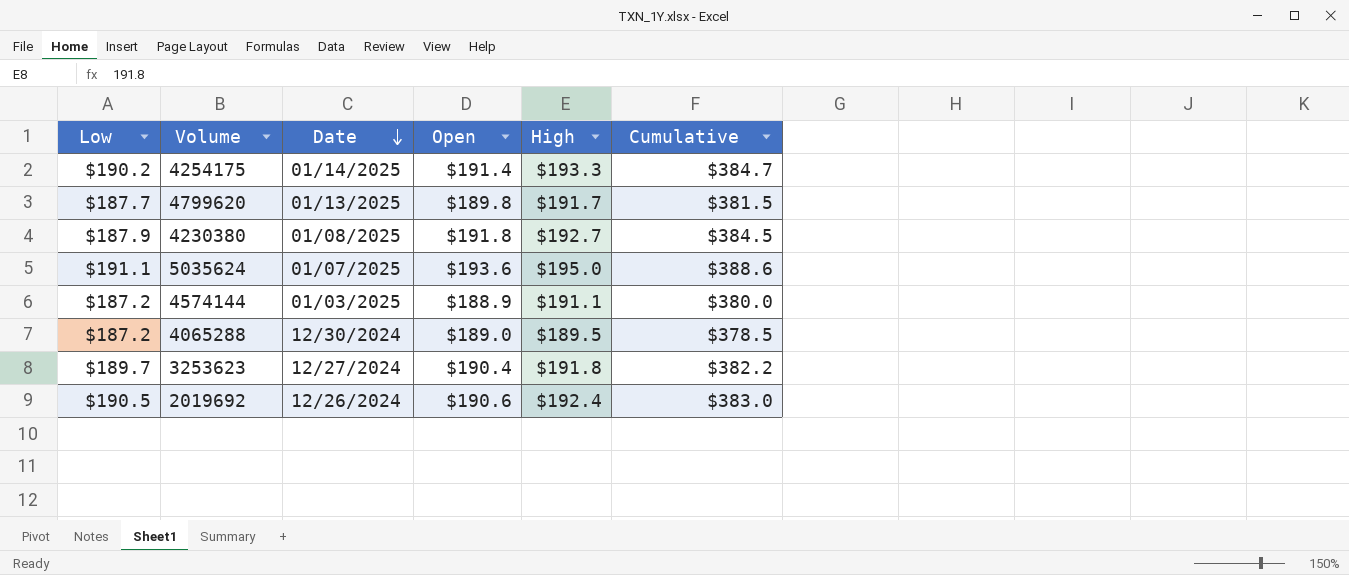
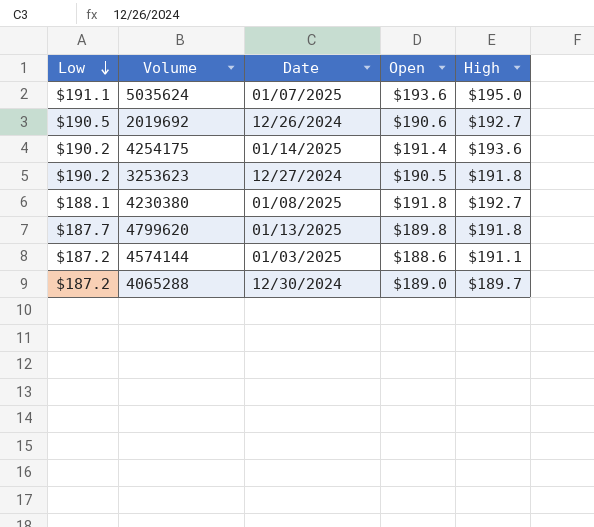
row order: Date descending -> Low descending
column Cumulative | formula: [Open] + [High] -> none
2019692 | High: $192.4 -> $192.7
4254175 | High: $193.3 -> $193.6
3253623 | Low: $189.7 -> $190.2
3253623 | Open: $190.4 -> $190.5
4230380 | Low: $187.9 -> $188.1
4799620 | High: $191.7 -> $191.8
4574144 | Open: $188.9 -> $188.6
4065288 | High: $189.5 -> $189.7

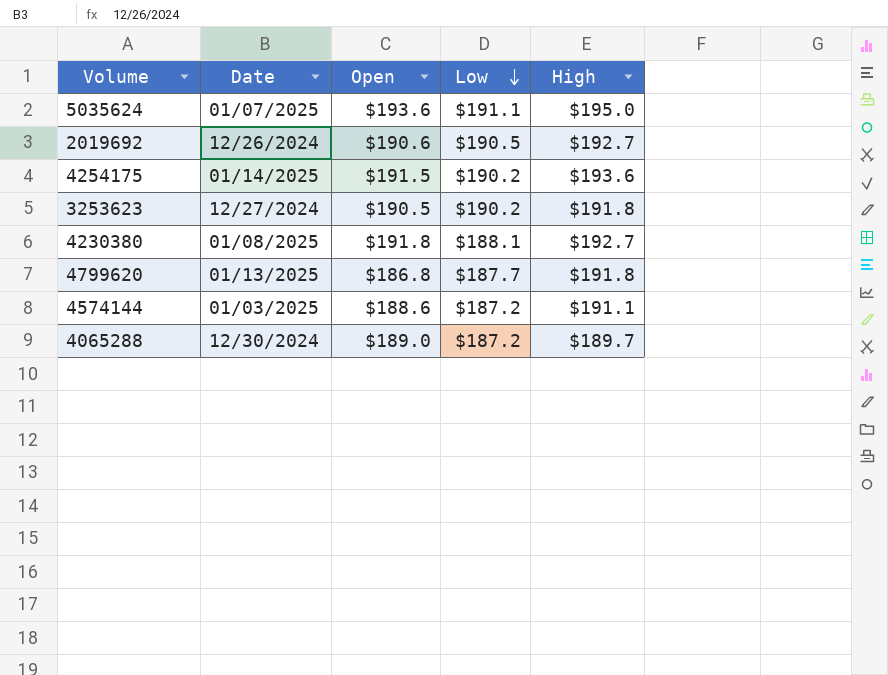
column Low | position: 1 -> 4
4254175 | Open: $191.4 -> $191.5
4799620 | Open: $189.8 -> $186.8

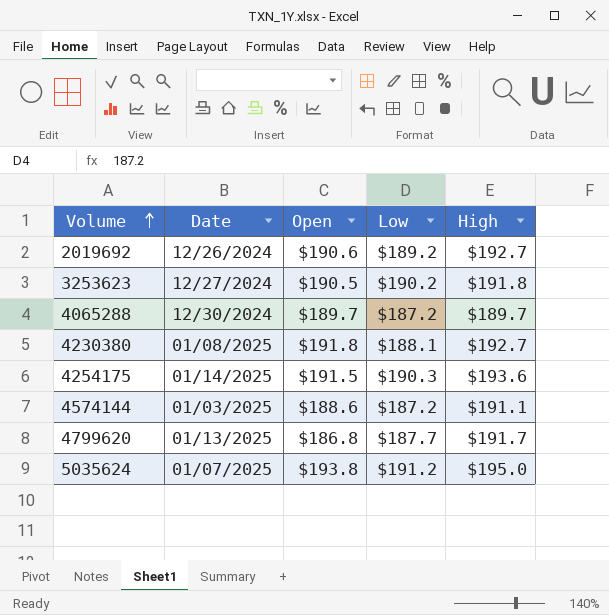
row order: Low descending -> Volume ascending
2019692 | Low: $190.5 -> $189.2
4065288 | Open: $189.0 -> $189.7
4254175 | Low: $190.2 -> $190.3
4799620 | High: $191.8 -> $191.7
5035624 | Open: $193.6 -> $193.8
5035624 | Low: $191.1 -> $191.2

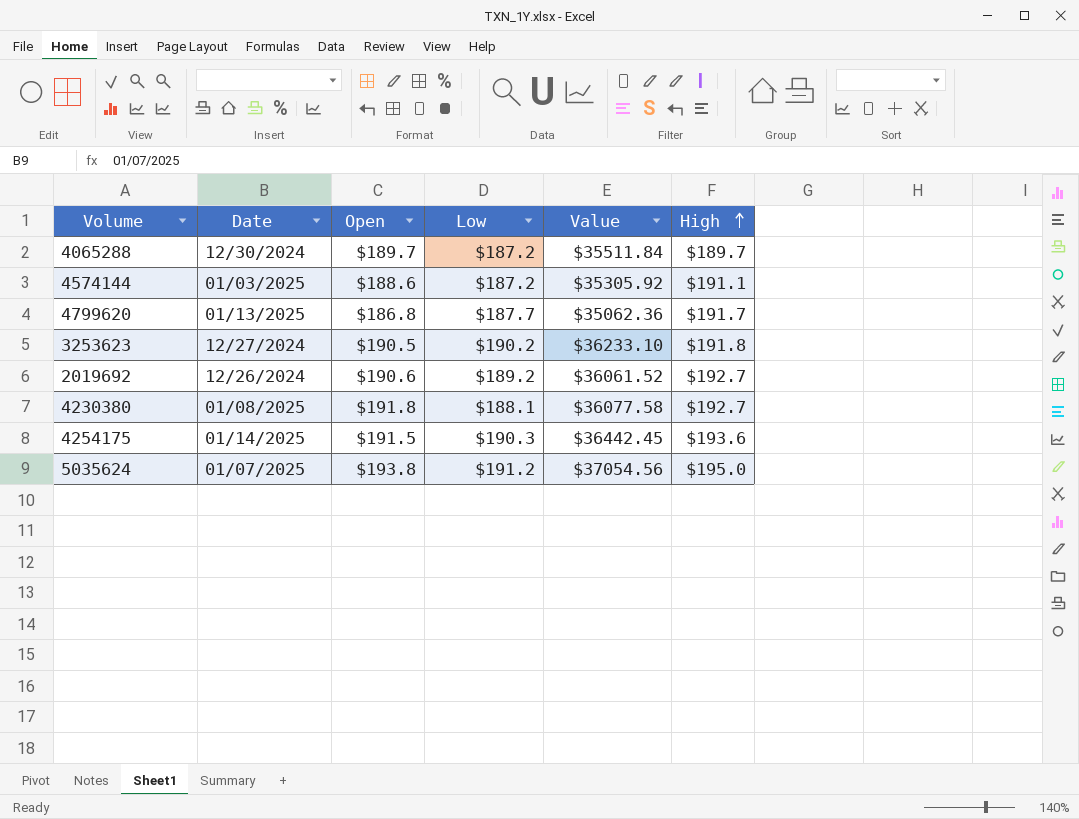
row order: Volume ascending -> High ascending
column Value | formula: none -> [Open] * [Low]

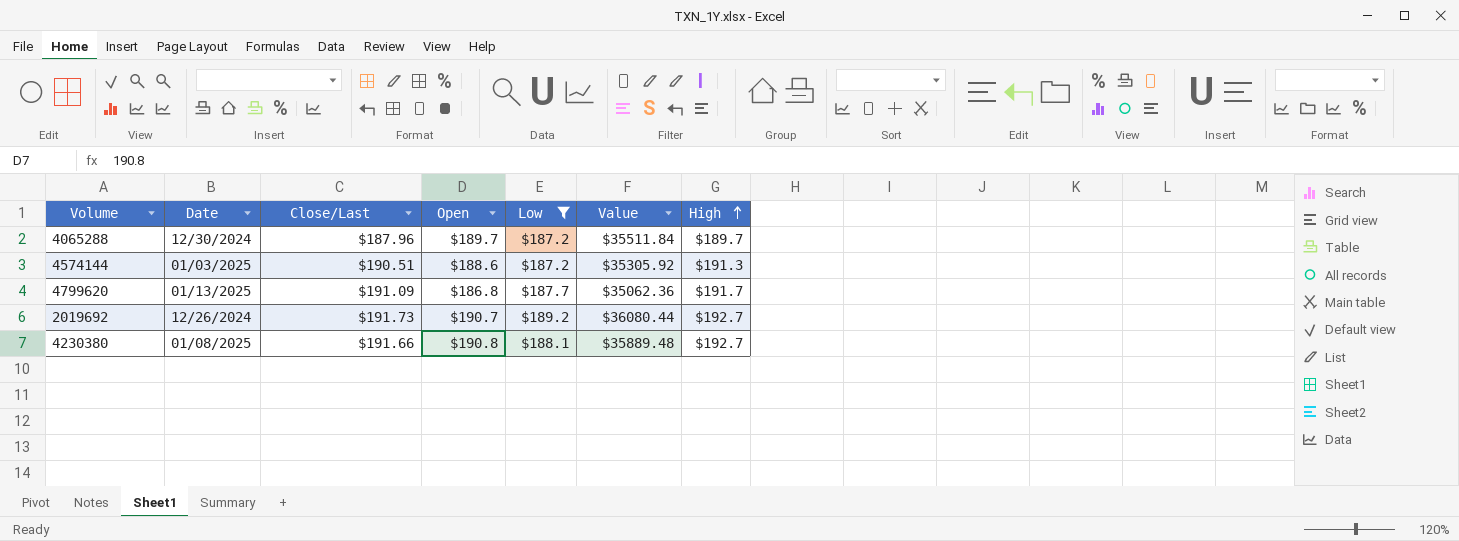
filter: none -> Low <= $189.2
column Close/Last | position: none -> 3
4574144 | High: $191.1 -> $191.3
2019692 | Open: $190.6 -> $190.7
2019692 | Value: $36061.52 -> $36080.44
4230380 | Open: $191.8 -> $190.8
4230380 | Value: $36077.58 -> $35889.48

